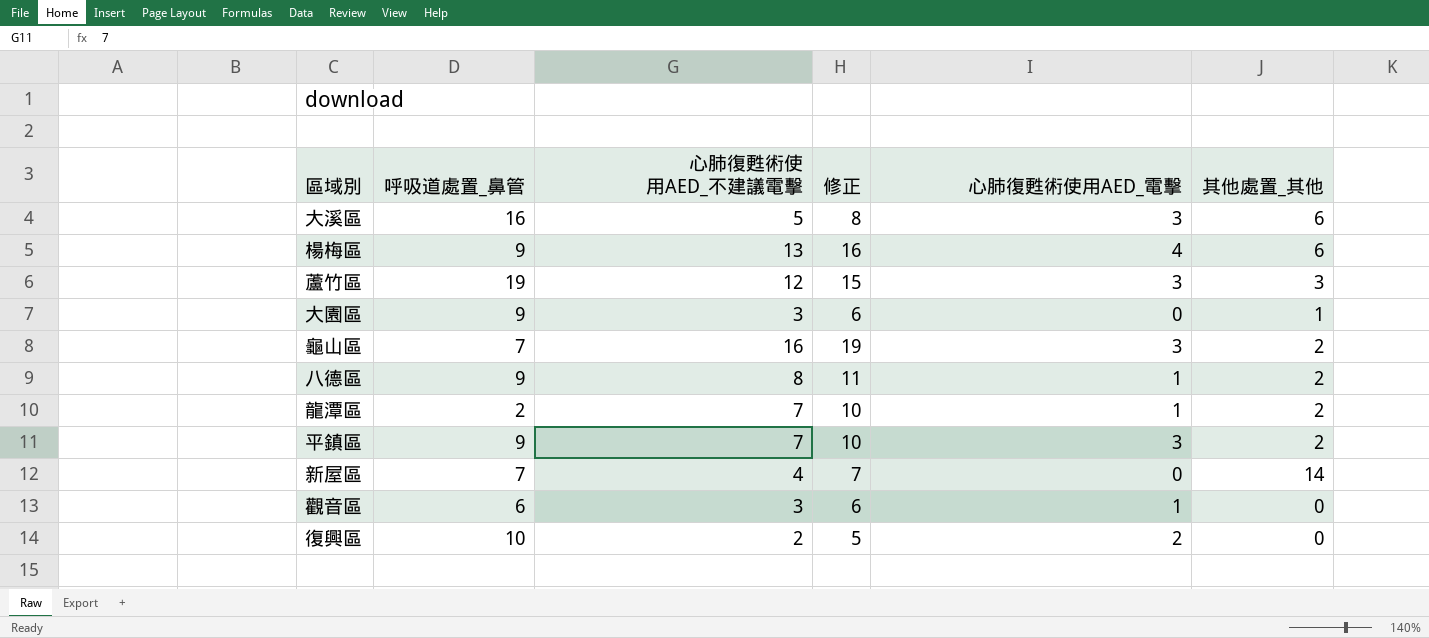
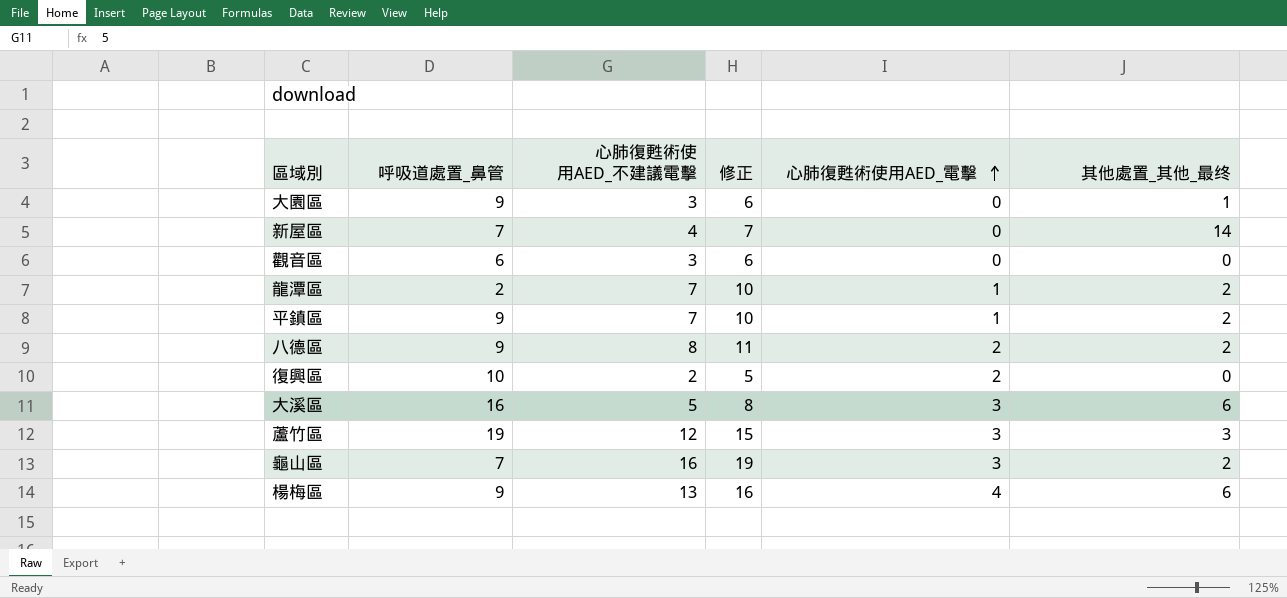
row order: none -> 心肺復甦術使用AED_電擊 ascending
column name: 其他處置_其他 -> 其他處置_其他_最终
觀音區 | 心肺復甦術使用AED_電擊: 1 -> 0
平鎮區 | 心肺復甦術使用AED_電擊: 3 -> 1
八德區 | 心肺復甦術使用AED_電擊: 1 -> 2

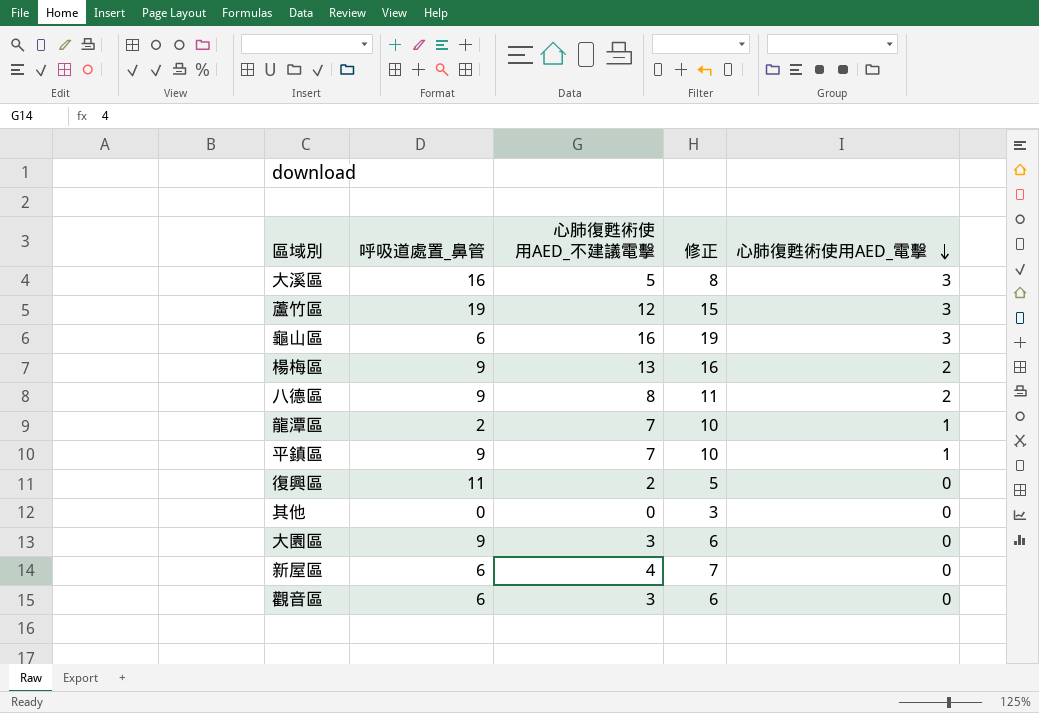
row order: 心肺復甦術使用AED_電擊 ascending -> 心肺復甦術使用AED_電擊 descending
column 其他處置_其他_最终 | position: 6 -> none
龜山區 | 呼吸道處置_鼻管: 7 -> 6
楊梅區 | 心肺復甦術使用AED_電擊: 4 -> 2
復興區 | 呼吸道處置_鼻管: 10 -> 11
復興區 | 心肺復甦術使用AED_電擊: 2 -> 0
row 其他: none -> 0 | 0 | 3 | 0
新屋區 | 呼吸道處置_鼻管: 7 -> 6

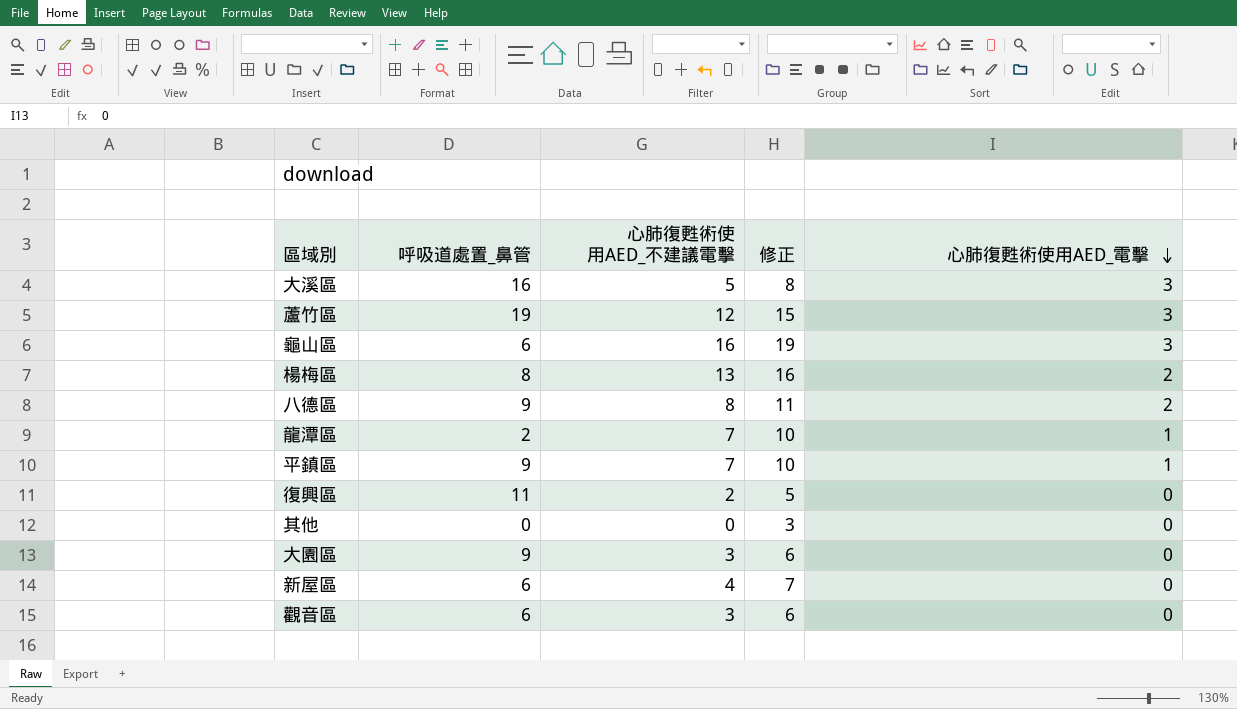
楊梅區 | 呼吸道處置_鼻管: 9 -> 8

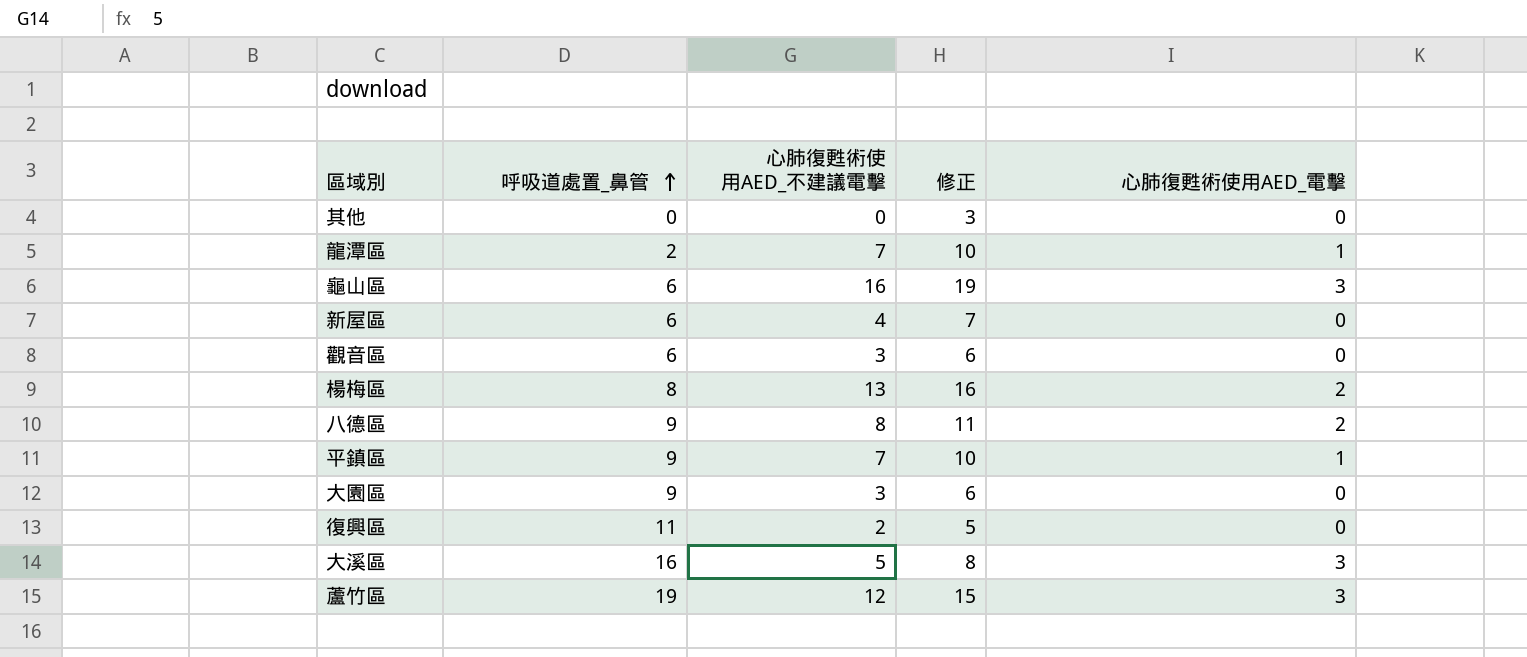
row order: 心肺復甦術使用AED_電擊 descending -> 呼吸道處置_鼻管 ascending

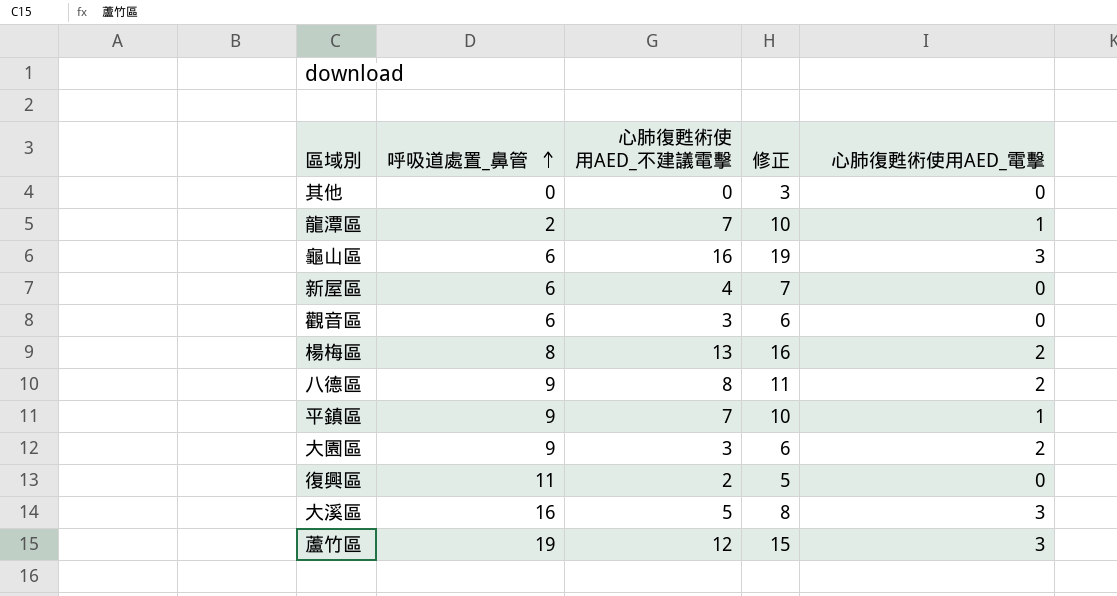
大園區 | 心肺復甦術使用AED_電擊: 0 -> 2

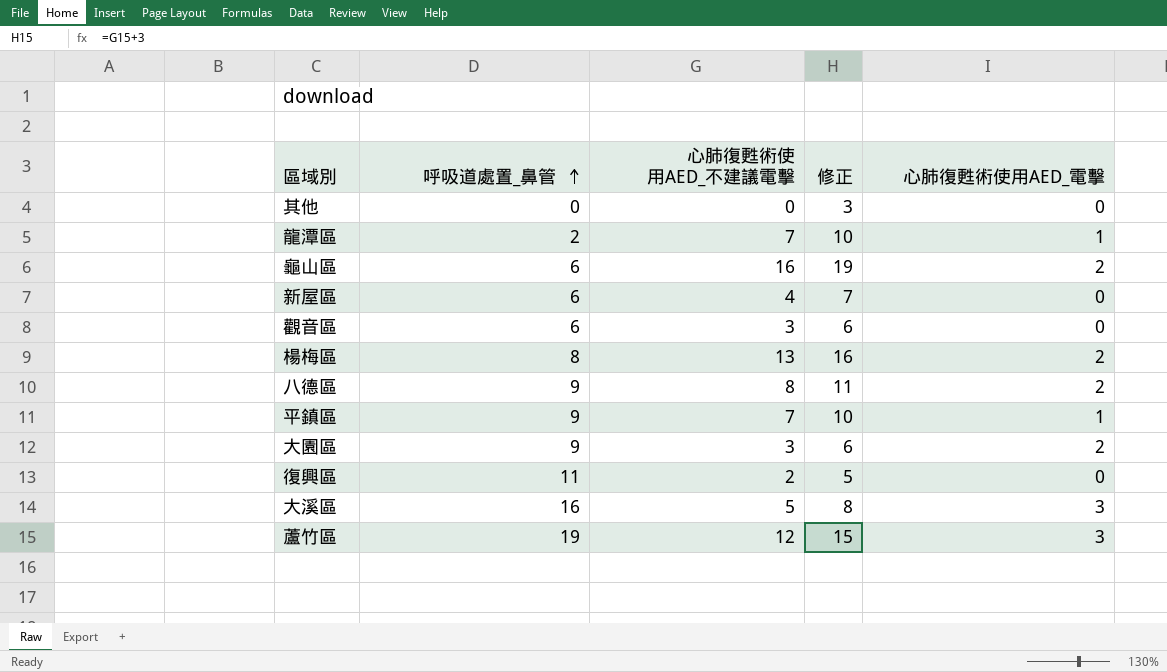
龜山區 | 心肺復甦術使用AED_電擊: 3 -> 2

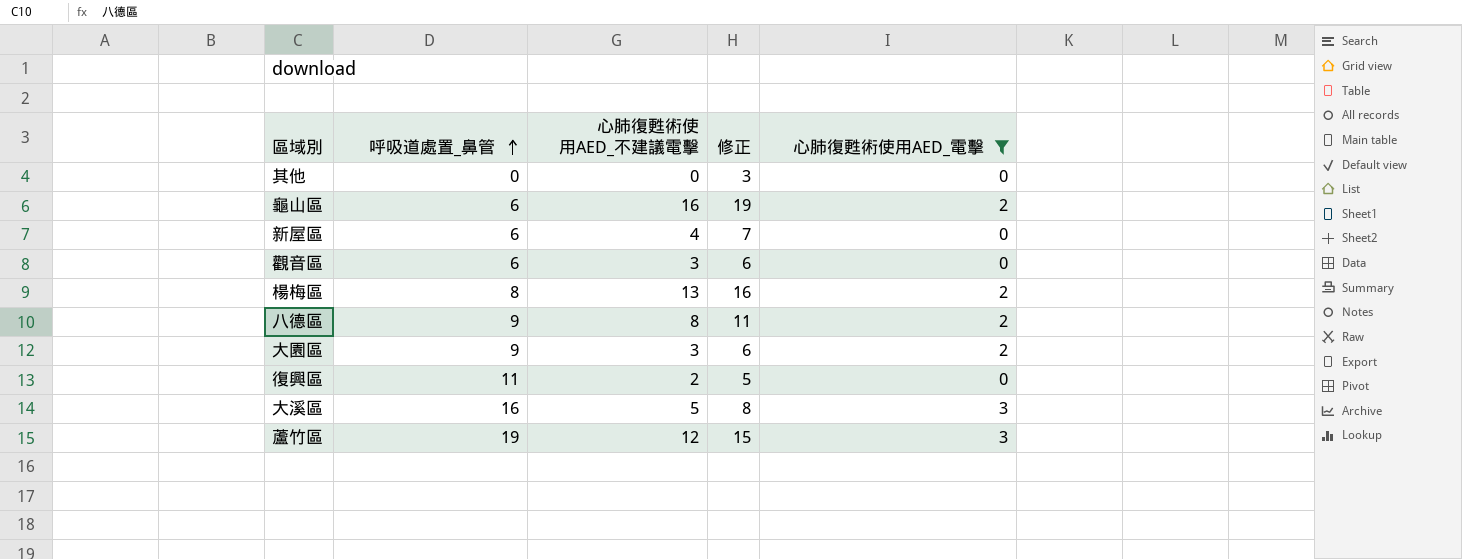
filter: none -> 心肺復甦術使用AED_電擊 != 1

